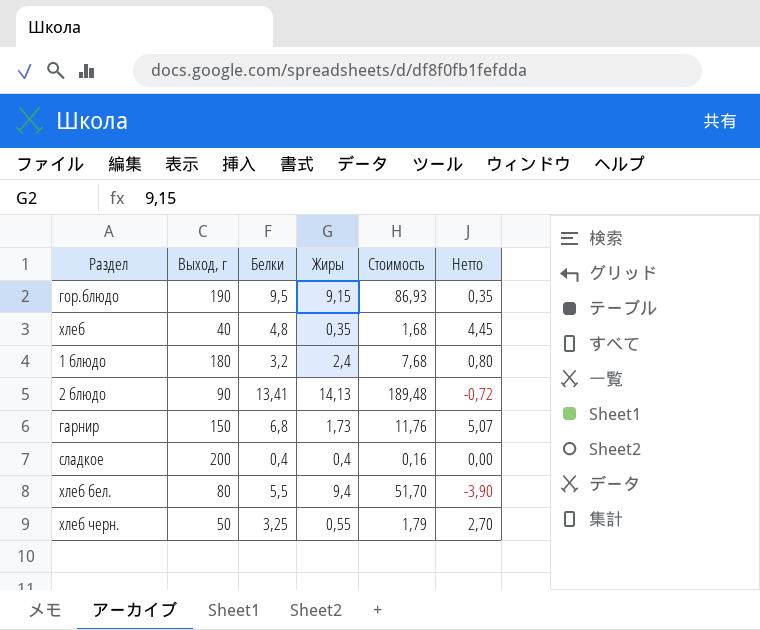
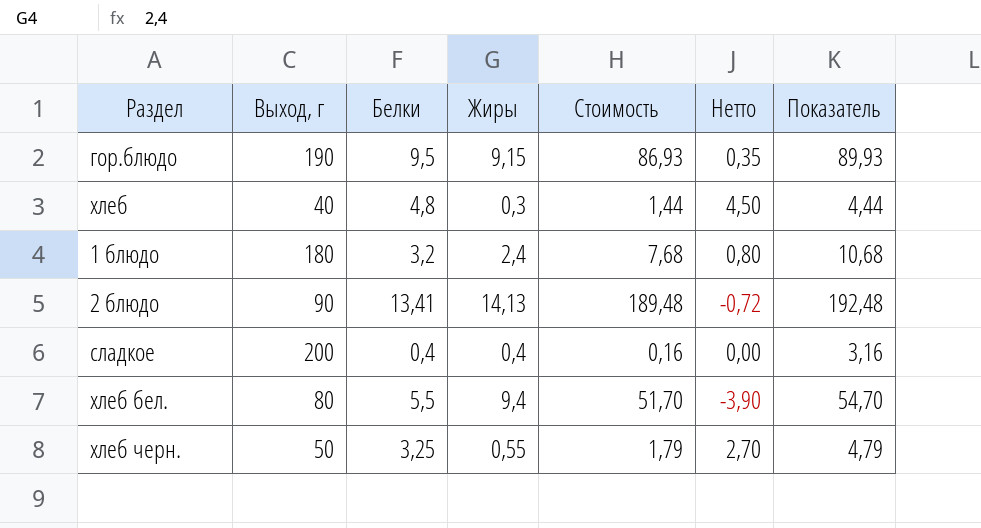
column Показатель | formula: none -> [Стоимость] + 3
row гарнир: 150 | 6,8 | 1,73 | 11,76 | 5,07 -> none
хлеб | Жиры: 0,35 -> 0,3
хлеб | Стоимость: 1,68 -> 1,44
хлеб | Нетто: 4,45 -> 4,50

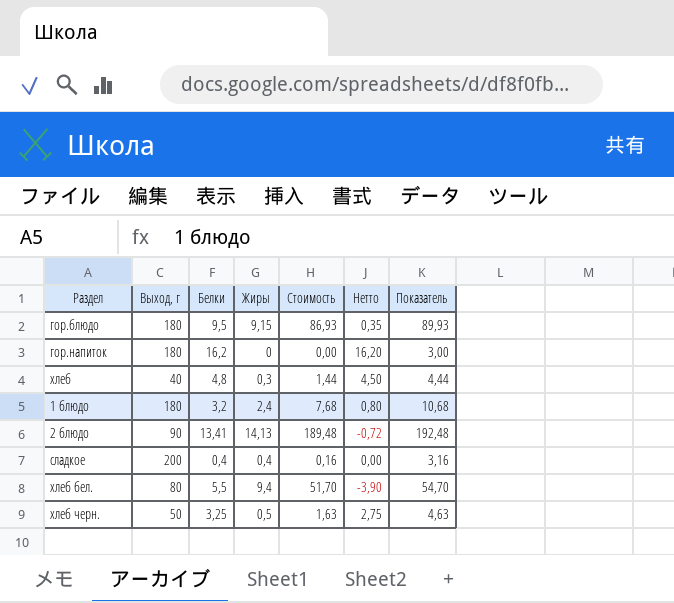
гор.блюдо | Выход, г: 190 -> 180
row гор.напиток: none -> 180 | 16,2 | 0 | 0,00 | 16,20 | 3,00
хлеб черн. | Жиры: 0,55 -> 0,5
хлеб черн. | Стоимость: 1,79 -> 1,63
хлеб черн. | Нетто: 2,70 -> 2,75
хлеб черн. | Показатель: 4,79 -> 4,63

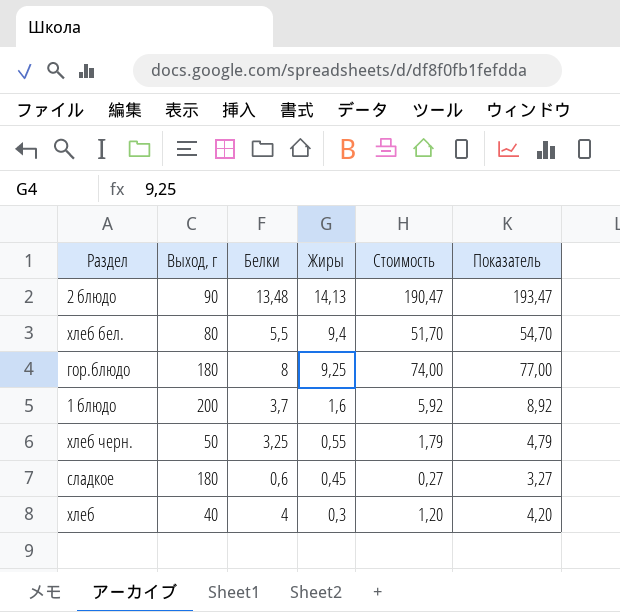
row order: none -> Жиры descending
column Нетто | formula: [Белки] - [Жиры] -> none
row гор.напиток: 180 | 16,2 | 0 | 0,00 | 16,20 | 3,00 -> none
2 блюдо | Белки: 13,41 -> 13,48
2 блюдо | Стоимость: 189,48 -> 190,47
2 блюдо | Показатель: 192,48 -> 193,47
гор.блюдо | Белки: 9,5 -> 8
гор.блюдо | Жиры: 9,15 -> 9,25
гор.блюдо | Стоимость: 86,93 -> 74,00
гор.блюдо | Показатель: 89,93 -> 77,00
1 блюдо | Выход, г: 180 -> 200
1 блюдо | Белки: 3,2 -> 3,7
1 блюдо | Жиры: 2,4 -> 1,6
1 блюдо | Стоимость: 7,68 -> 5,92
1 блюдо | Показатель: 10,68 -> 8,92
хлеб черн. | Жиры: 0,5 -> 0,55
хлеб черн. | Стоимость: 1,63 -> 1,79
хлеб черн. | Показатель: 4,63 -> 4,79
сладкое | Выход, г: 200 -> 180
сладкое | Белки: 0,4 -> 0,6
сладкое | Жиры: 0,4 -> 0,45
сладкое | Стоимость: 0,16 -> 0,27
сладкое | Показатель: 3,16 -> 3,27
хлеб | Белки: 4,8 -> 4
хлеб | Стоимость: 1,44 -> 1,20
хлеб | Показатель: 4,44 -> 4,20

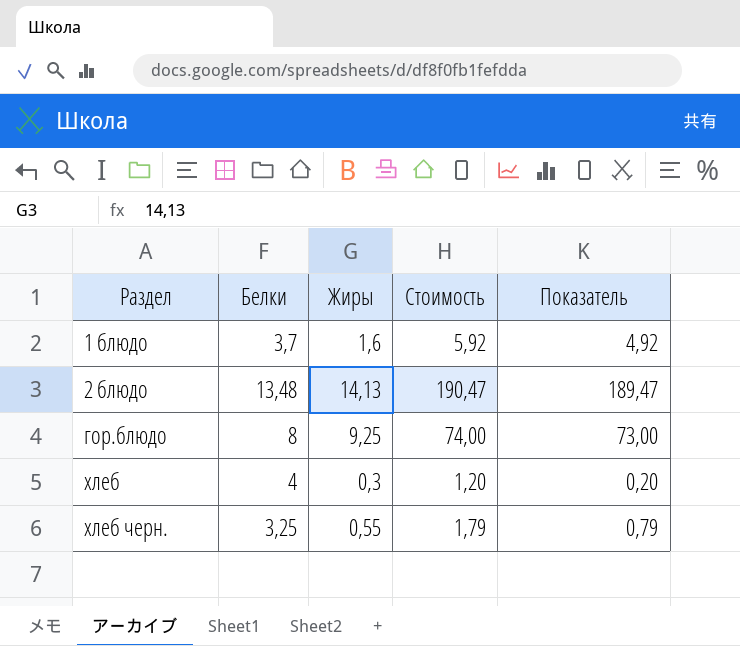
row order: Жиры descending -> Раздел ascending
column Выход, г | position: 2 -> none
column Показатель | formula: [Стоимость] + 3 -> [Стоимость] - 1
row хлеб бел.: 80 | 5,5 | 9,4 | 51,70 | 54,70 -> none
row сладкое: 180 | 0,6 | 0,45 | 0,27 | 3,27 -> none

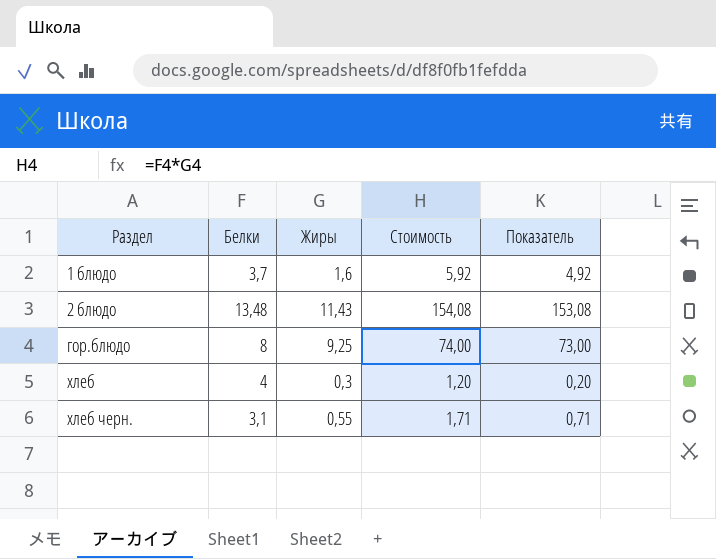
2 блюдо | Жиры: 14,13 -> 11,43
2 блюдо | Стоимость: 190,47 -> 154,08
2 блюдо | Показатель: 189,47 -> 153,08
хлеб черн. | Белки: 3,25 -> 3,1
хлеб черн. | Стоимость: 1,79 -> 1,71
хлеб черн. | Показатель: 0,79 -> 0,71

